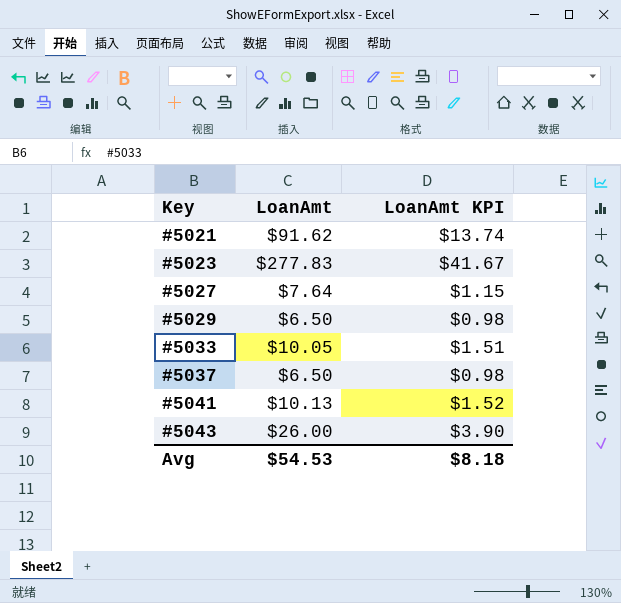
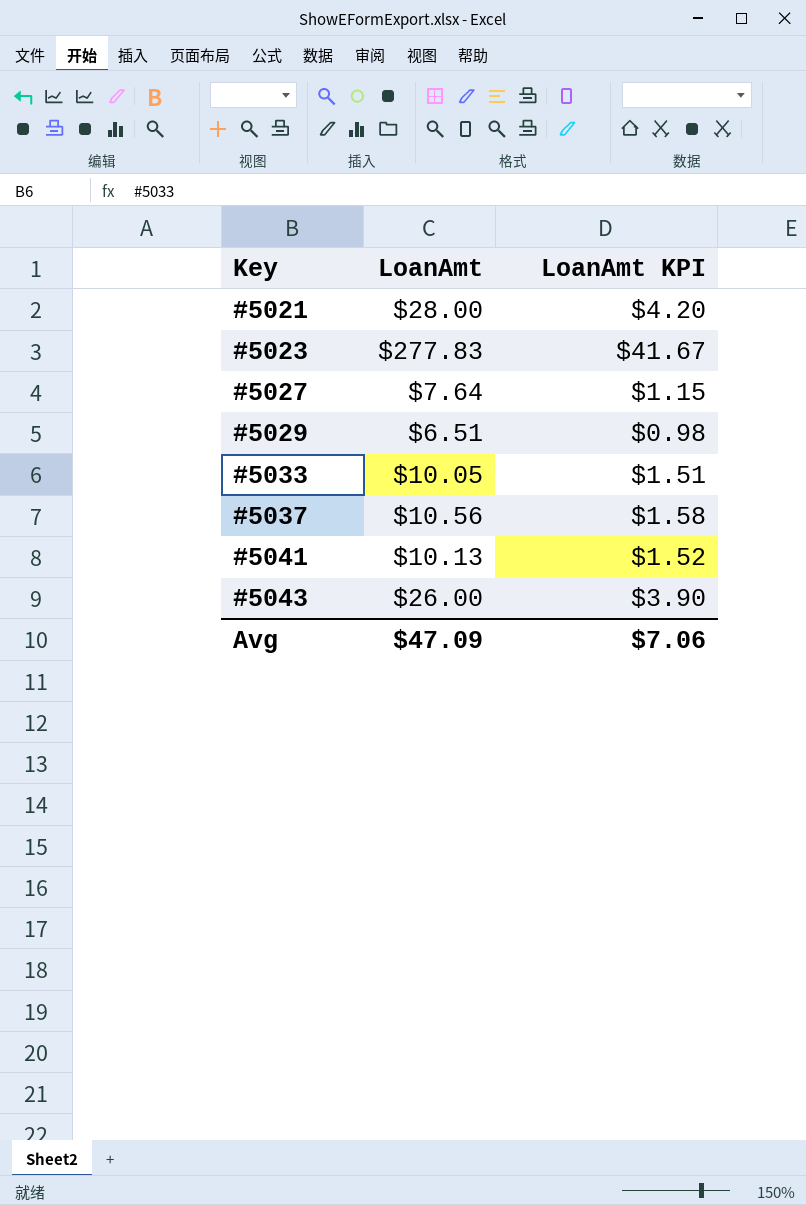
#5021 | LoanAmt: $91.62 -> $28.00
#5021 | LoanAmt KPI: $13.74 -> $4.20
#5029 | LoanAmt: $6.50 -> $6.51
#5037 | LoanAmt: $6.50 -> $10.56
#5037 | LoanAmt KPI: $0.98 -> $1.58
Avg | LoanAmt: $54.53 -> $47.09
Avg | LoanAmt KPI: $8.18 -> $7.06

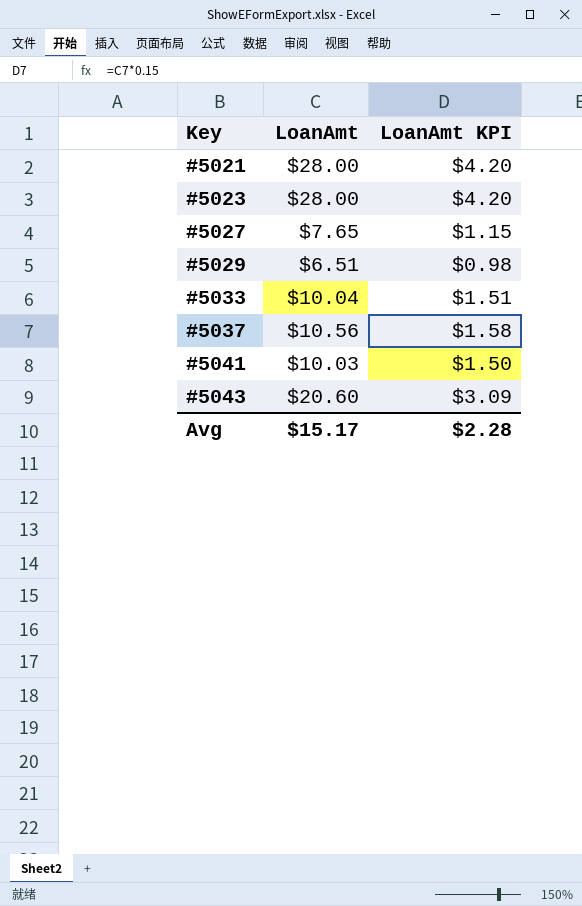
#5023 | LoanAmt: $277.83 -> $28.00
#5023 | LoanAmt KPI: $41.67 -> $4.20
#5027 | LoanAmt: $7.64 -> $7.65
#5033 | LoanAmt: $10.05 -> $10.04
#5041 | LoanAmt: $10.13 -> $10.03
#5041 | LoanAmt KPI: $1.52 -> $1.50
#5043 | LoanAmt: $26.00 -> $20.60
#5043 | LoanAmt KPI: $3.90 -> $3.09
Avg | LoanAmt: $47.09 -> $15.17
Avg | LoanAmt KPI: $7.06 -> $2.28

